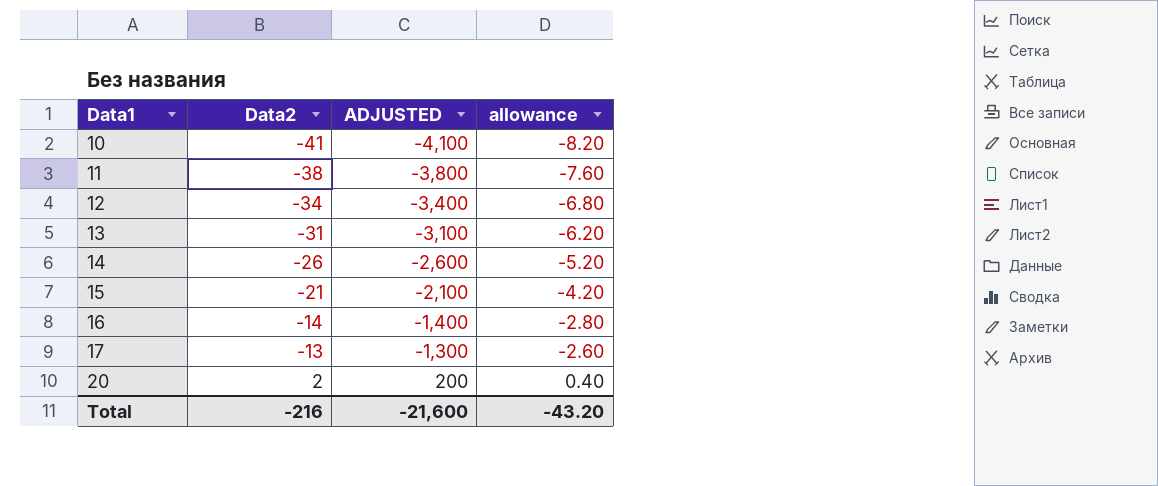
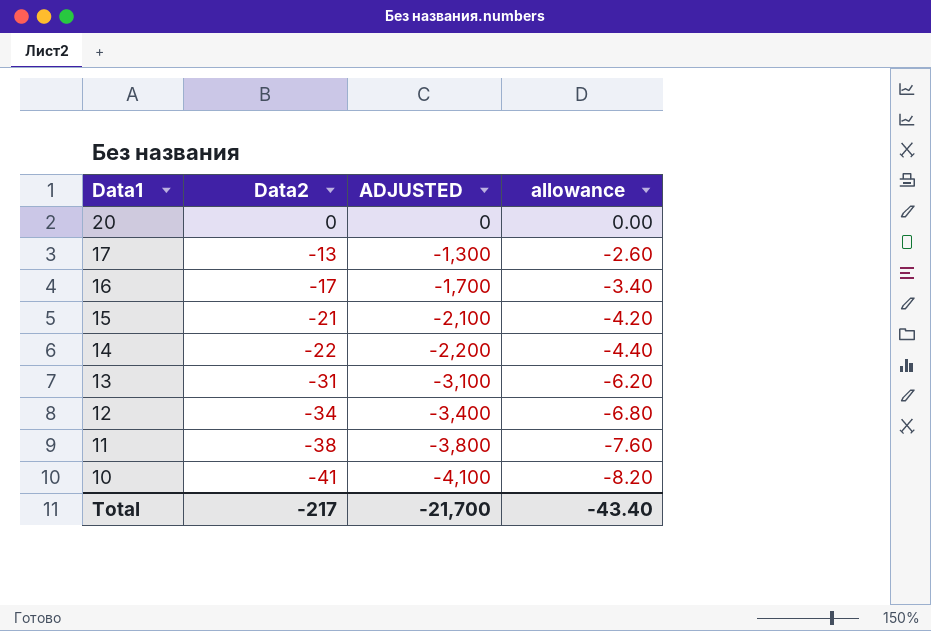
row order: Data1 ascending -> Data1 descending
20 | Data2: 2 -> 0
20 | ADJUSTED: 200 -> 0
20 | allowance: 0.40 -> 0.00
16 | Data2: -14 -> -17
16 | ADJUSTED: -1,400 -> -1,700
16 | allowance: -2.80 -> -3.40
14 | Data2: -26 -> -22
14 | ADJUSTED: -2,600 -> -2,200
14 | allowance: -5.20 -> -4.40
Total | Data2: -216 -> -217
Total | ADJUSTED: -21,600 -> -21,700
Total | allowance: -43.20 -> -43.40

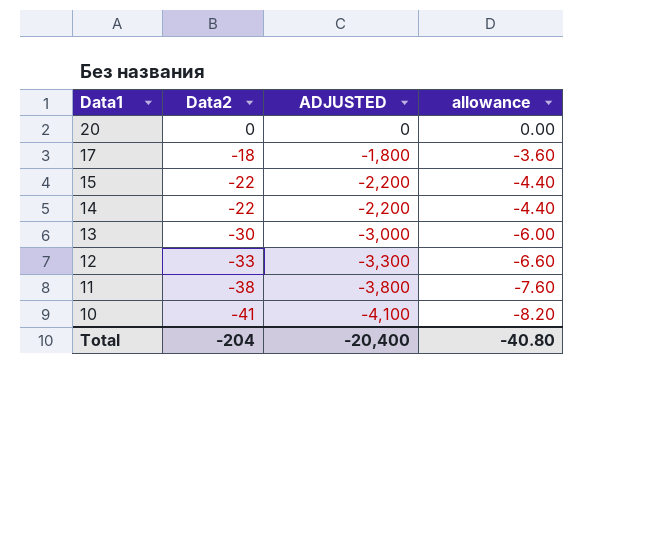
row 16: -17 | -1,700 | -3.40 -> none
17 | Data2: -13 -> -18
17 | ADJUSTED: -1,300 -> -1,800
17 | allowance: -2.60 -> -3.60
15 | Data2: -21 -> -22
15 | ADJUSTED: -2,100 -> -2,200
15 | allowance: -4.20 -> -4.40
13 | Data2: -31 -> -30
13 | ADJUSTED: -3,100 -> -3,000
13 | allowance: -6.20 -> -6.00
12 | Data2: -34 -> -33
12 | ADJUSTED: -3,400 -> -3,300
12 | allowance: -6.80 -> -6.60
Total | Data2: -217 -> -204
Total | ADJUSTED: -21,700 -> -20,400
Total | allowance: -43.40 -> -40.80

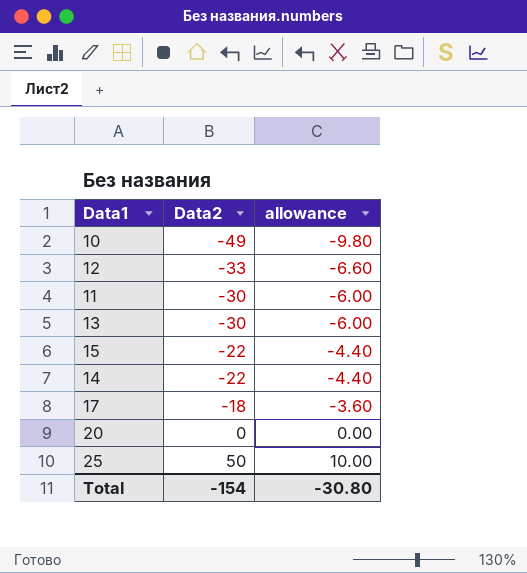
row order: Data1 descending -> Data2 ascending
column ADJUSTED | formula: [Data2] * 100 -> none
10 | Data2: -41 -> -49
10 | allowance: -8.20 -> -9.80
11 | Data2: -38 -> -30
11 | allowance: -7.60 -> -6.00
row 25: none -> 50 | 10.00
Total | Data2: -204 -> -154
Total | allowance: -40.80 -> -30.80

